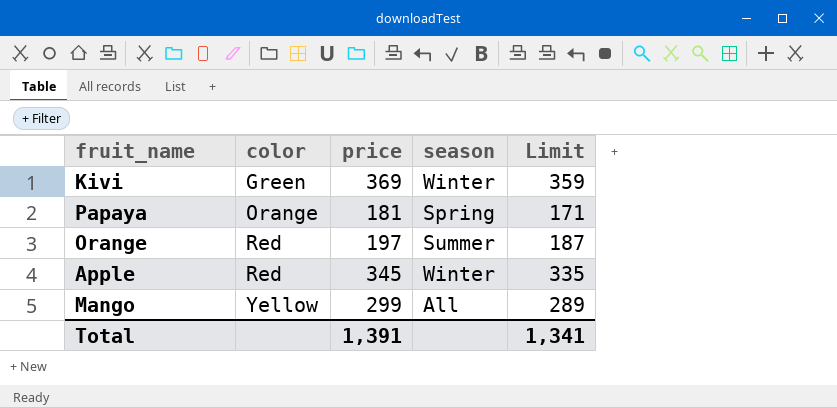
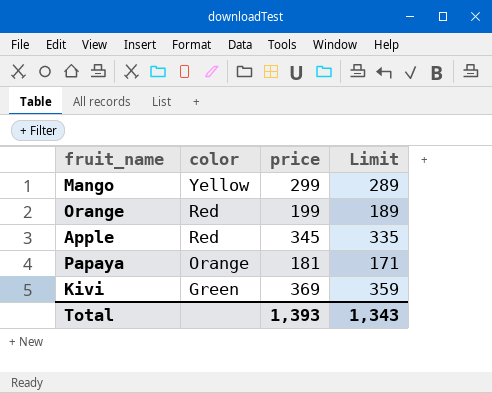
row order: color ascending -> color descending
column season | position: 4 -> none
Orange | price: 197 -> 199
Orange | Limit: 187 -> 189
Total | price: 1,391 -> 1,393
Total | Limit: 1,341 -> 1,343

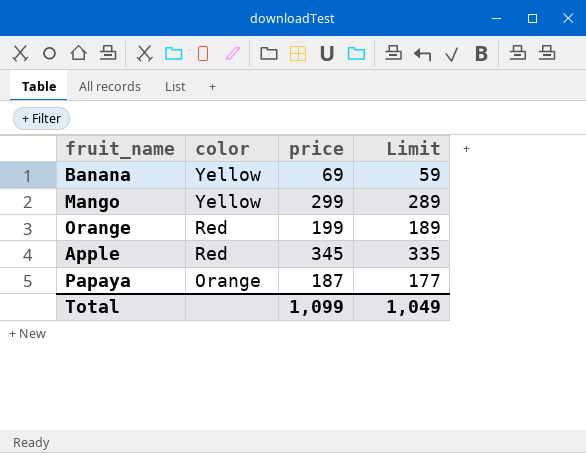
row Kivi: Green | 369 | 359 -> none
row Banana: none -> Yellow | 69 | 59
Papaya | price: 181 -> 187
Papaya | Limit: 171 -> 177
Total | price: 1,393 -> 1,099
Total | Limit: 1,343 -> 1,049

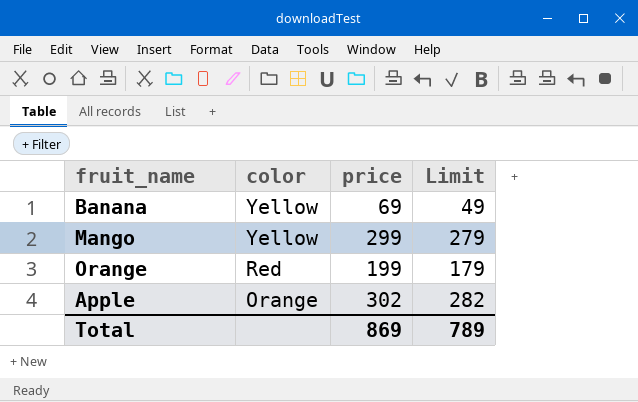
column Limit | formula: [price] - 10 -> [price] - 20
row Papaya: Orange | 187 | 177 -> none
Apple | color: Red -> Orange
Apple | price: 345 -> 302
Total | price: 1,099 -> 869
Total | Limit: 1,049 -> 789

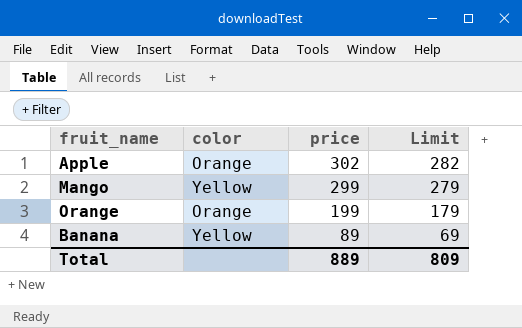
row order: color descending -> price descending
Orange | color: Red -> Orange
Banana | price: 69 -> 89
Banana | Limit: 49 -> 69
Total | price: 869 -> 889
Total | Limit: 789 -> 809

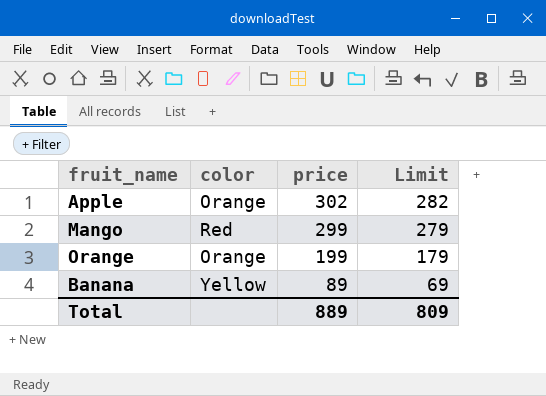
Mango | color: Yellow -> Red

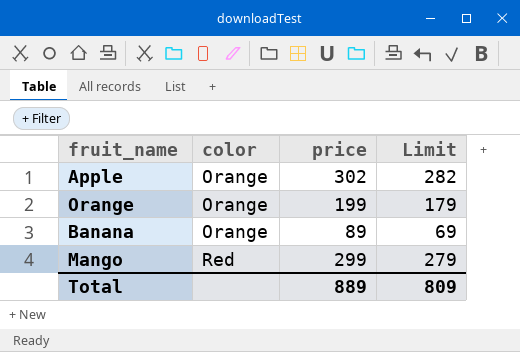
row order: price descending -> color ascending
Banana | color: Yellow -> Orange

